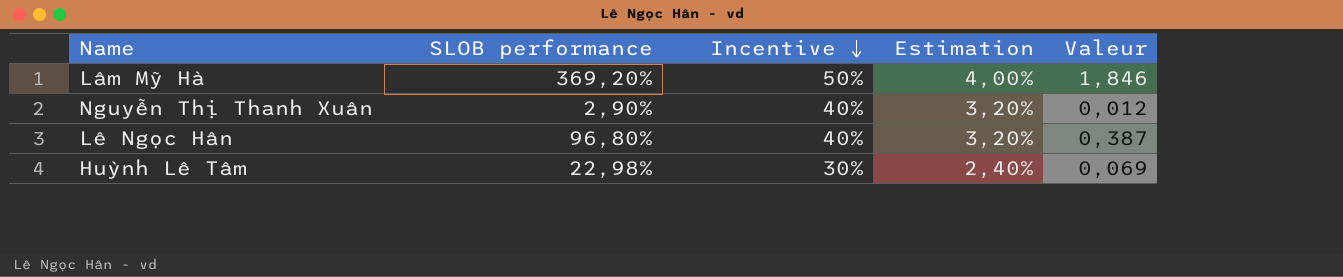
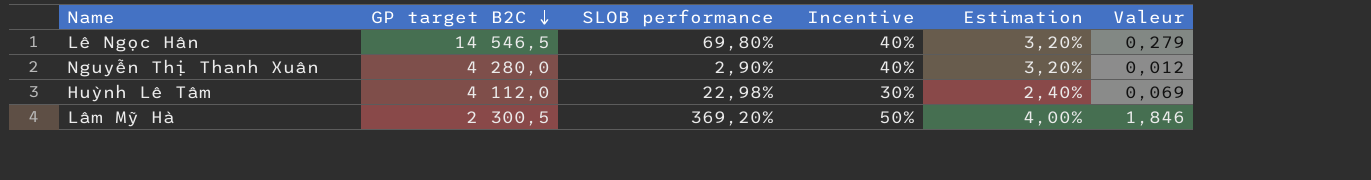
row order: Incentive descending -> GP target B2C descending
column GP target B2C | position: none -> 2
Lê Ngọc Hân | SLOB performance: 96,80% -> 69,80%
Lê Ngọc Hân | Valeur: 0,387 -> 0,279

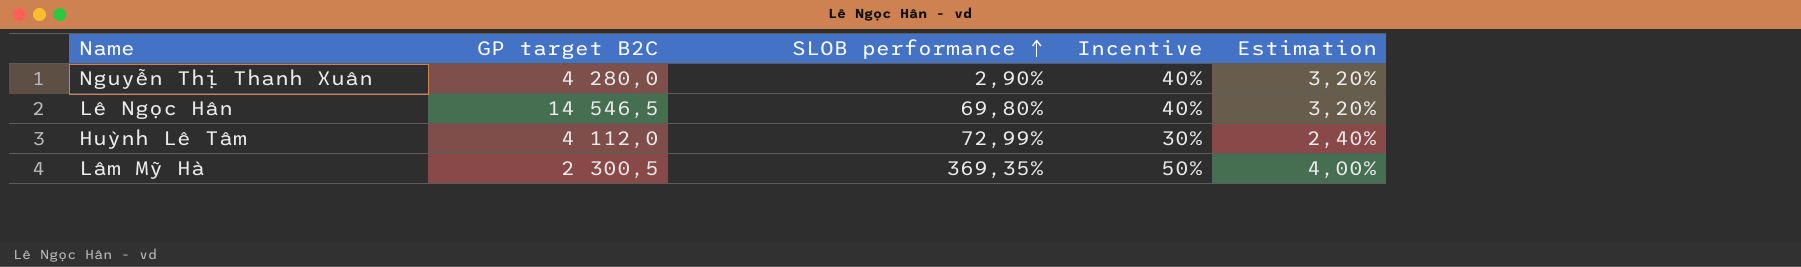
row order: GP target B2C descending -> SLOB performance ascending
column Valeur | formula: [SLOB performance] * [Incentive] -> none
Huỳnh Lê Tâm | SLOB performance: 22,98% -> 72,99%
Lâm Mỹ Hà | SLOB performance: 369,20% -> 369,35%

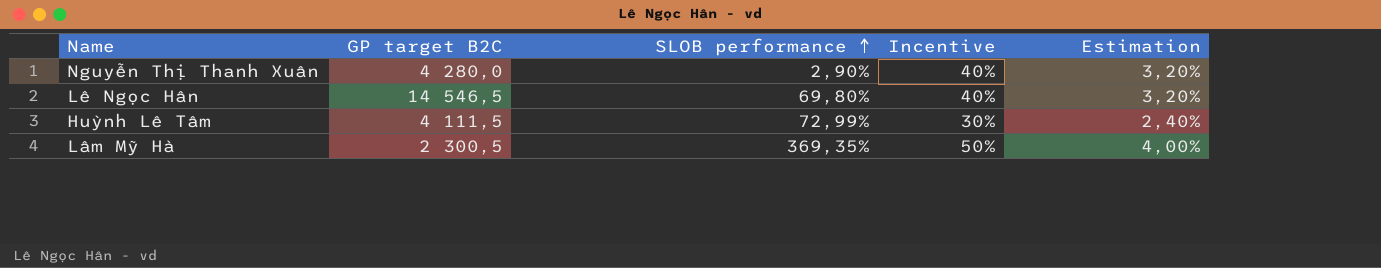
Huỳnh Lê Tâm | GP target B2C: 4 112,0 -> 4 111,5

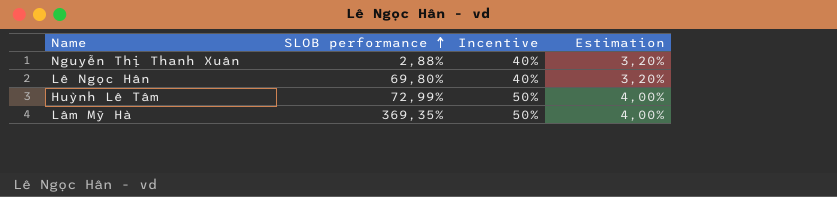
column GP target B2C | position: 2 -> none
Nguyễn Thị Thanh Xuân | SLOB performance: 2,90% -> 2,88%
Huỳnh Lê Tâm | Incentive: 30% -> 50%
Huỳnh Lê Tâm | Estimation: 2,40% -> 4,00%

